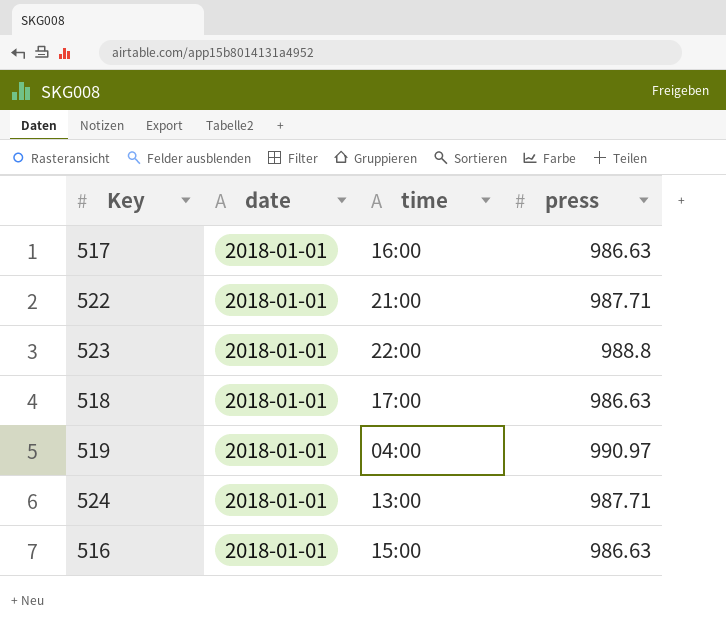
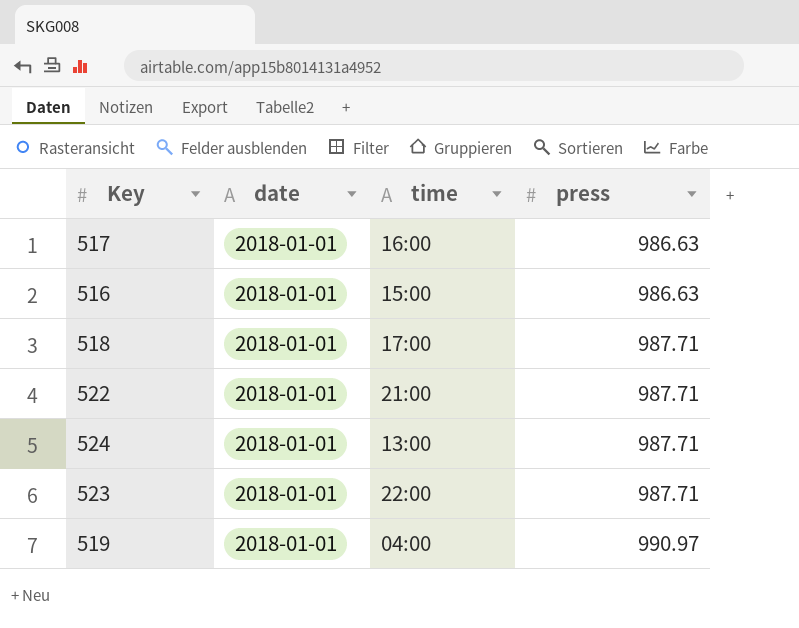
row order: none -> press ascending
518 | press: 986.63 -> 987.71
523 | press: 988.8 -> 987.71

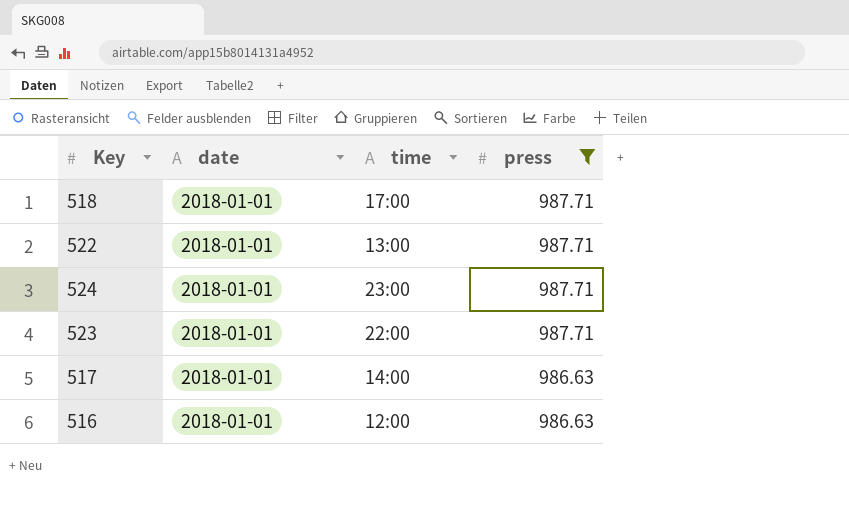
filter: none -> press != 990.97
row order: press ascending -> press descending
522 | time: 21:00 -> 13:00
524 | time: 13:00 -> 23:00
517 | time: 16:00 -> 14:00
516 | time: 15:00 -> 12:00

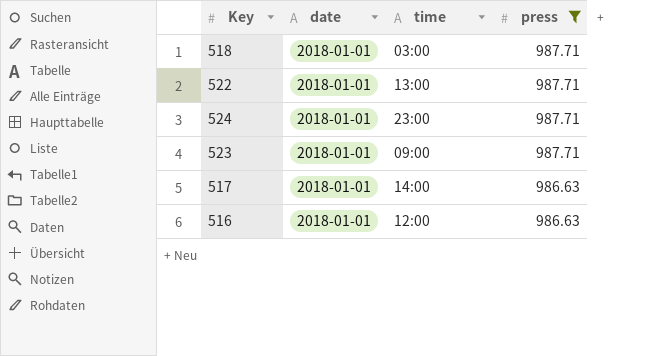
518 | time: 17:00 -> 03:00
523 | time: 22:00 -> 09:00

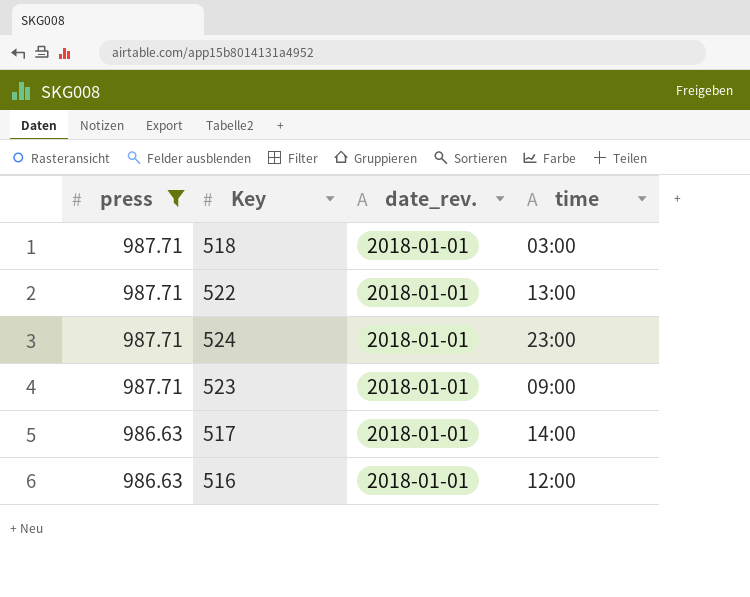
column press | position: 4 -> 1
column name: date -> date_rev.

